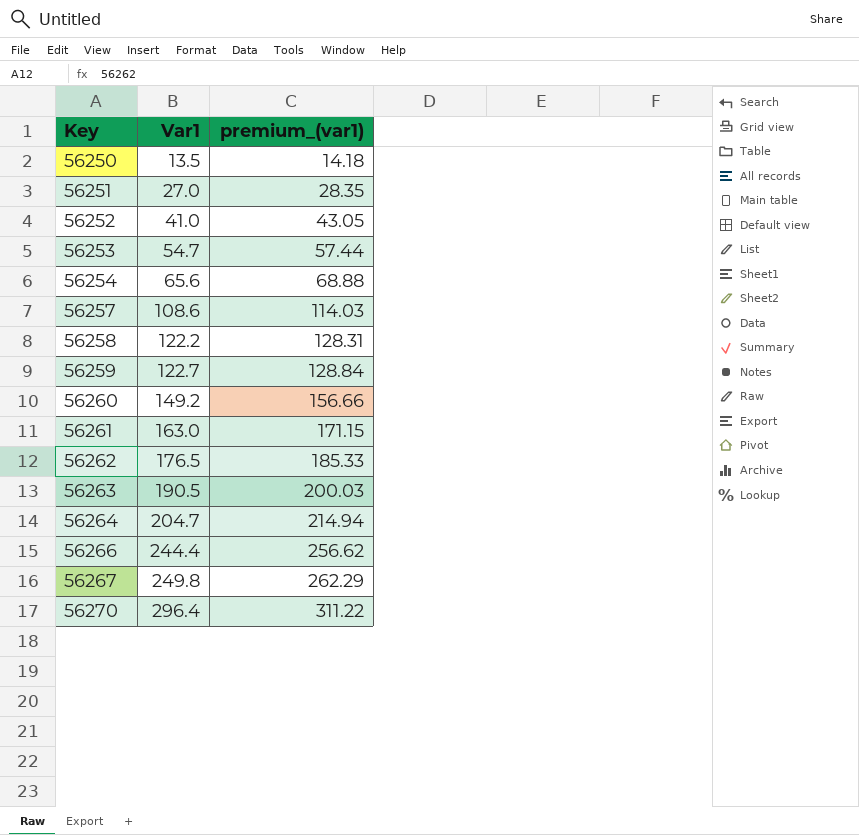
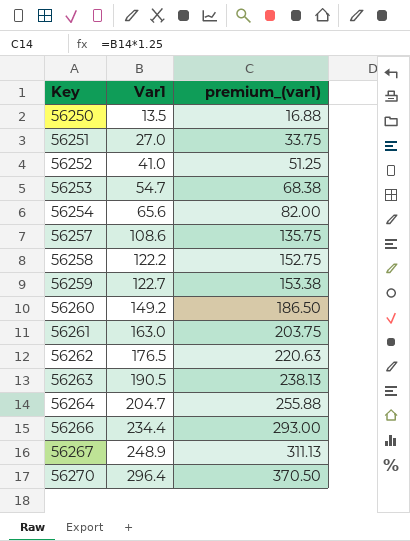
column premium_(var1) | formula: [Var1] * 1.05 -> [Var1] * 1.25
56266 | Var1: 244.4 -> 234.4
56267 | Var1: 249.8 -> 248.9

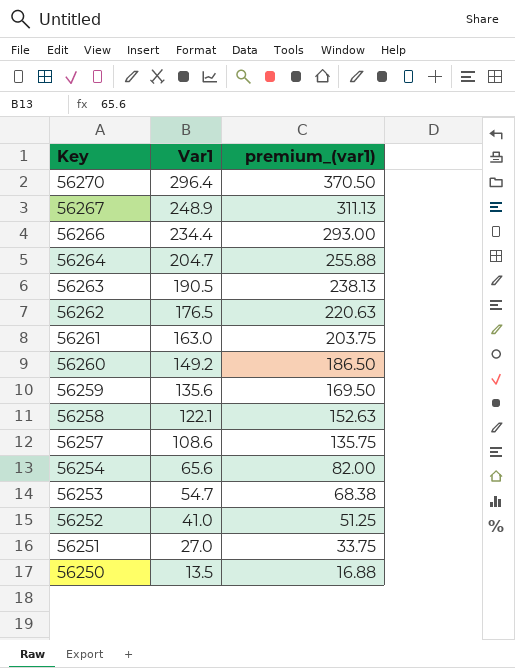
row order: Key ascending -> Key descending
56259 | Var1: 122.7 -> 135.6
56259 | premium_(var1): 153.38 -> 169.50
56258 | Var1: 122.2 -> 122.1
56258 | premium_(var1): 152.75 -> 152.63

